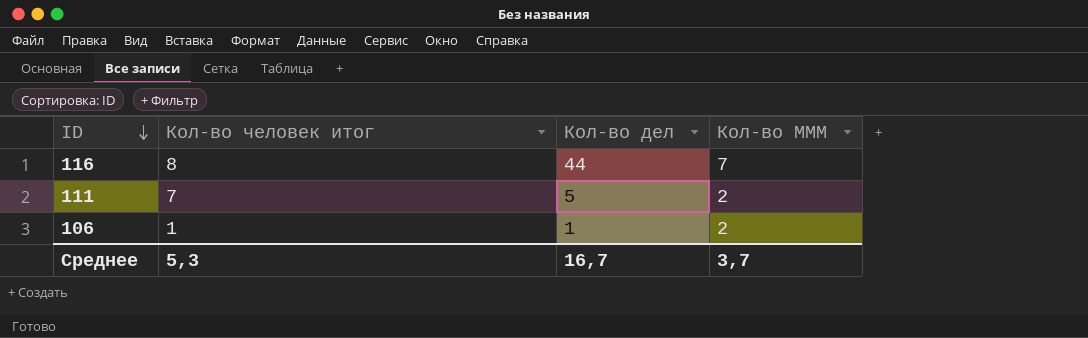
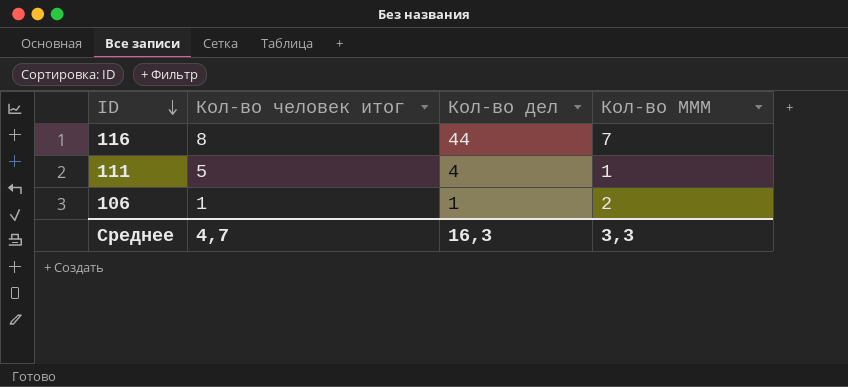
111 | Кол-во человек итог: 7 -> 5
111 | Кол-во дел: 5 -> 4
111 | Кол-во МММ: 2 -> 1
Среднее | Кол-во человек итог: 5,3 -> 4,7
Среднее | Кол-во дел: 16,7 -> 16,3
Среднее | Кол-во МММ: 3,7 -> 3,3

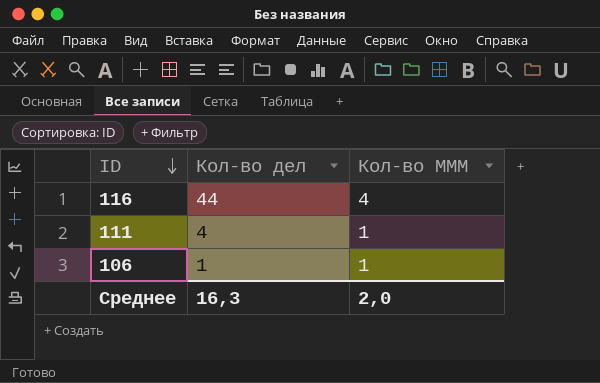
column Кол-во человек итог | position: 2 -> none
116 | Кол-во МММ: 7 -> 4
106 | Кол-во МММ: 2 -> 1
Среднее | Кол-во МММ: 3,3 -> 2,0

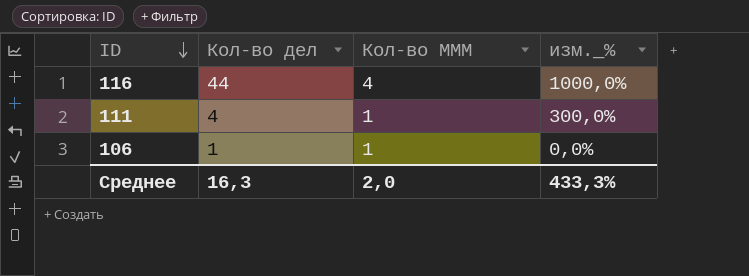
column изм._% | formula: none -> ([Кол-во дел] - [Кол-во МММ]) / [Кол-во МММ]

